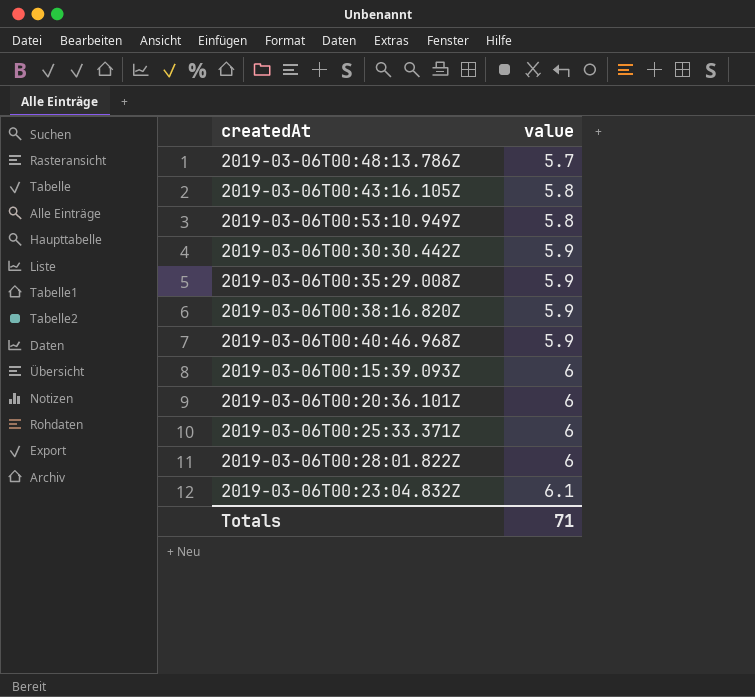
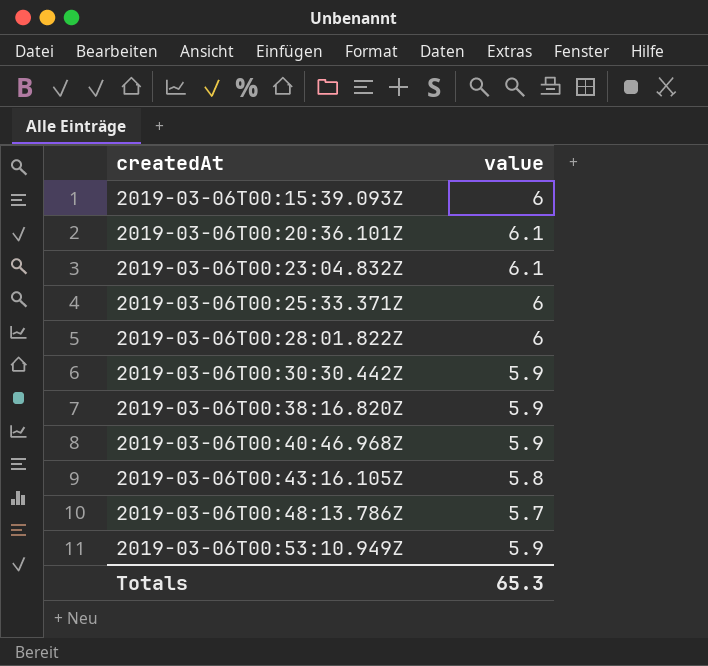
row order: value ascending -> createdAt ascending
row 2019-03-06T00:35:29.008Z: 5.9 -> none
2019-03-06T00:20:36.101Z | value: 6 -> 6.1
2019-03-06T00:53:10.949Z | value: 5.8 -> 5.9
Totals | value: 71 -> 65.3

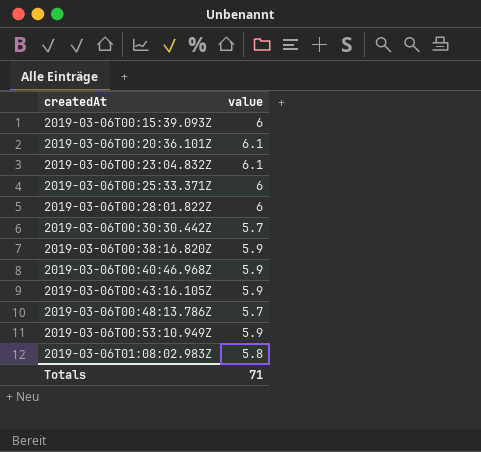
2019-03-06T00:30:30.442Z | value: 5.9 -> 5.7
2019-03-06T00:43:16.105Z | value: 5.8 -> 5.9
row 2019-03-06T01:08:02.983Z: none -> 5.8
Totals | value: 65.3 -> 71

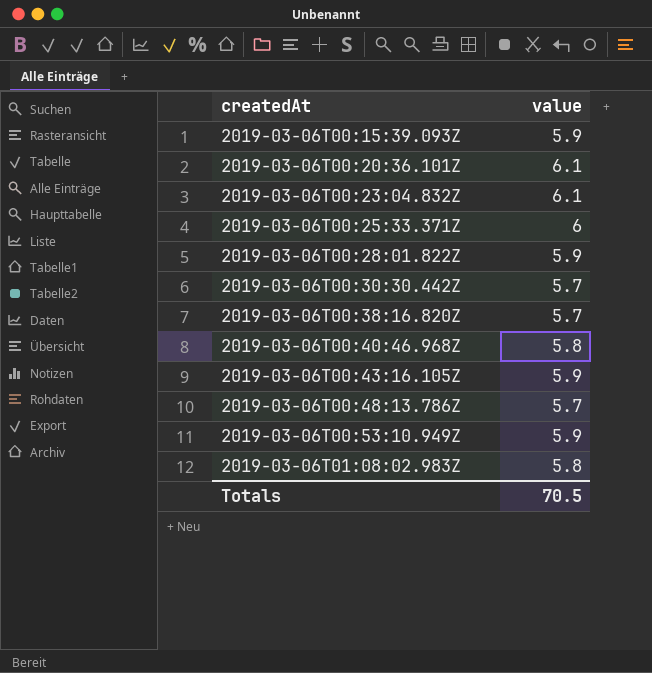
2019-03-06T00:15:39.093Z | value: 6 -> 5.9
2019-03-06T00:28:01.822Z | value: 6 -> 5.9
2019-03-06T00:38:16.820Z | value: 5.9 -> 5.7
2019-03-06T00:40:46.968Z | value: 5.9 -> 5.8
Totals | value: 71 -> 70.5

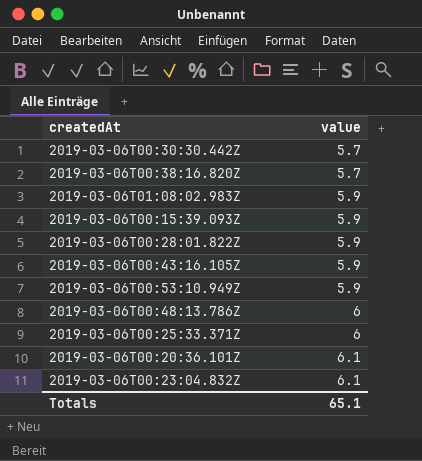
row order: createdAt ascending -> value ascending
row 2019-03-06T00:40:46.968Z: 5.8 -> none
2019-03-06T01:08:02.983Z | value: 5.8 -> 5.9
2019-03-06T00:48:13.786Z | value: 5.7 -> 6
Totals | value: 70.5 -> 65.1

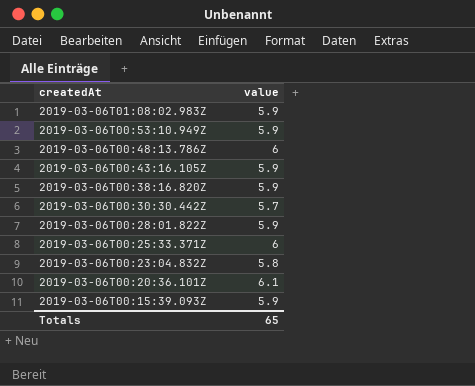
row order: value ascending -> createdAt descending
2019-03-06T00:38:16.820Z | value: 5.7 -> 5.9
2019-03-06T00:23:04.832Z | value: 6.1 -> 5.8
Totals | value: 65.1 -> 65

